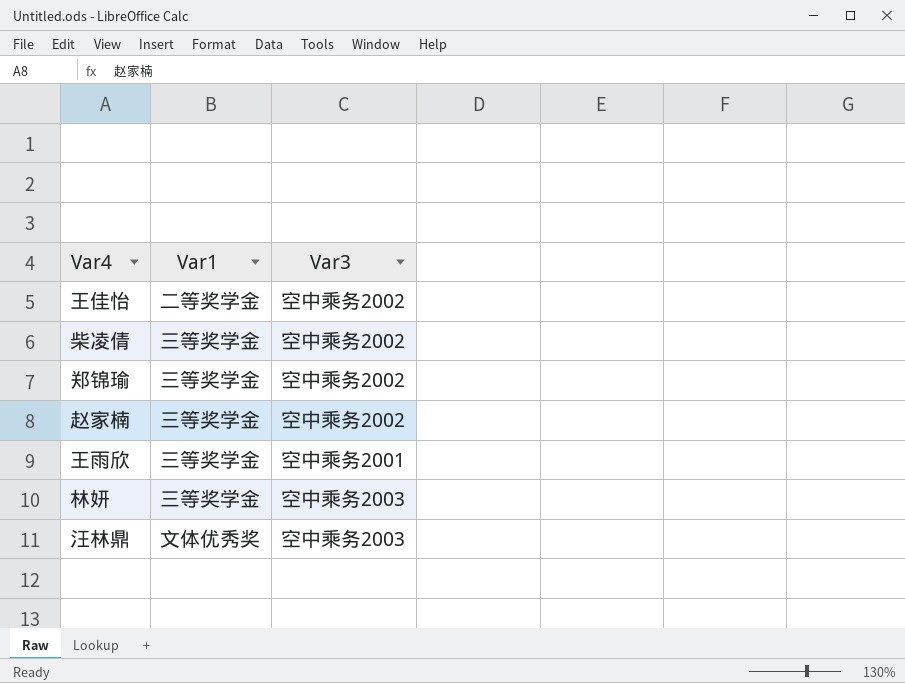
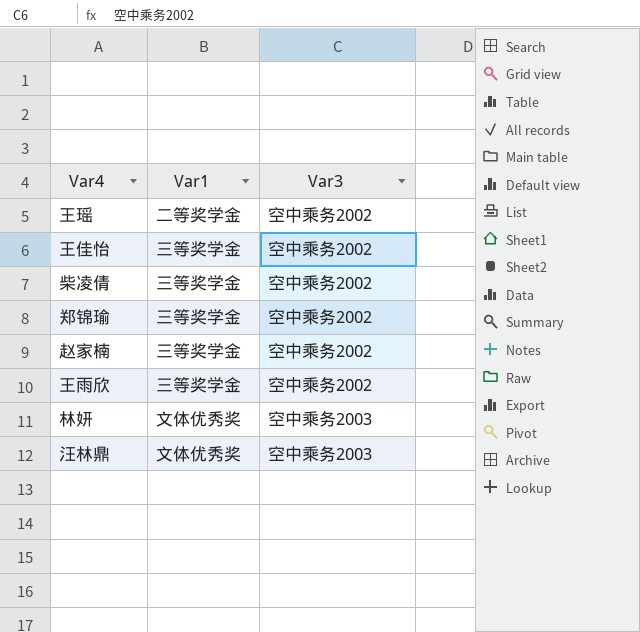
row 王瑶: none -> 二等奖学金 | 空中乘务2002
王佳怡 | Var1: 二等奖学金 -> 三等奖学金
王雨欣 | Var3: 空中乘务2001 -> 空中乘务2002
林妍 | Var1: 三等奖学金 -> 文体优秀奖

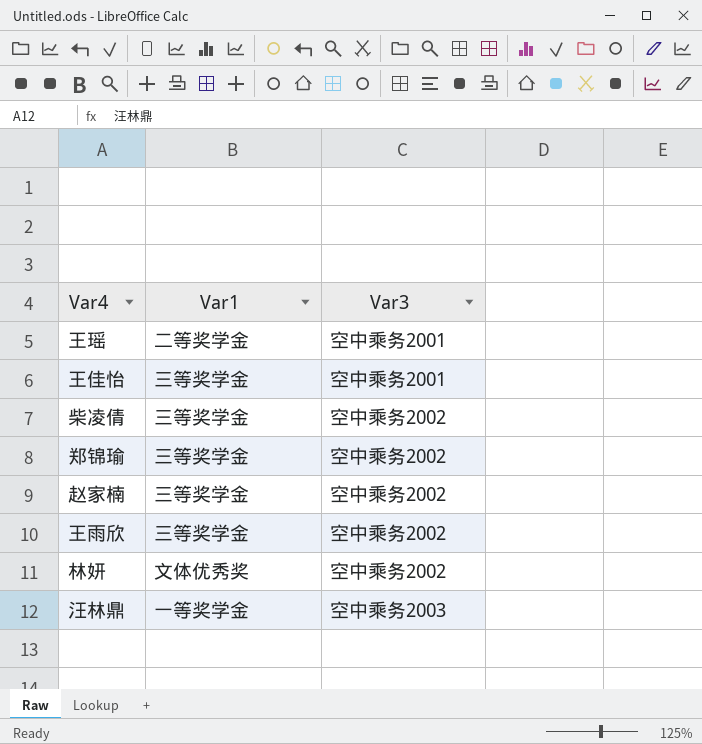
王瑶 | Var3: 空中乘务2002 -> 空中乘务2001
王佳怡 | Var3: 空中乘务2002 -> 空中乘务2001
林妍 | Var3: 空中乘务2003 -> 空中乘务2002
汪林鼎 | Var1: 文体优秀奖 -> 一等奖学金

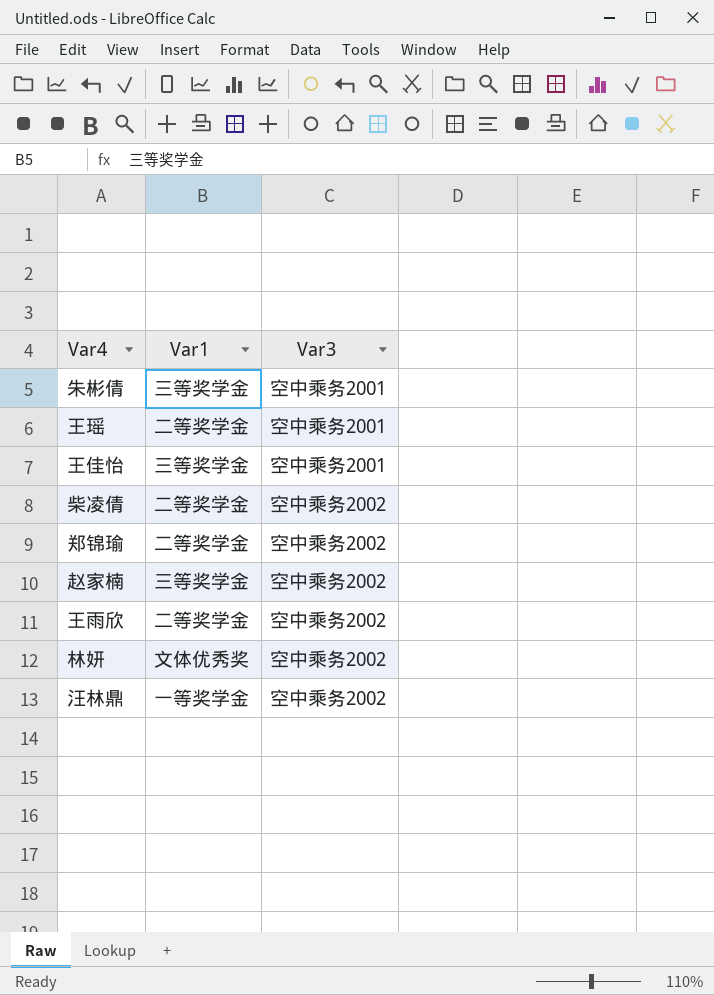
row 朱彬倩: none -> 三等奖学金 | 空中乘务2001
柴凌倩 | Var1: 三等奖学金 -> 二等奖学金
郑锦瑜 | Var1: 三等奖学金 -> 二等奖学金
王雨欣 | Var1: 三等奖学金 -> 二等奖学金
汪林鼎 | Var3: 空中乘务2003 -> 空中乘务2002

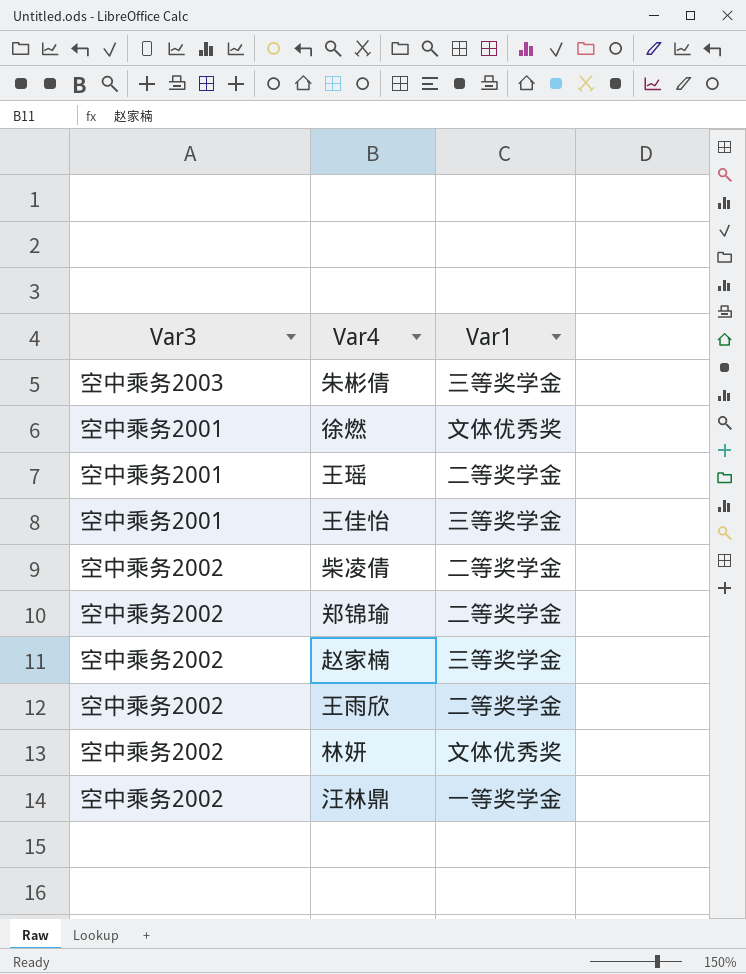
column Var3 | position: 3 -> 1
朱彬倩 | Var3: 空中乘务2001 -> 空中乘务2003
row 徐燃: none -> 空中乘务2001 | 文体优秀奖

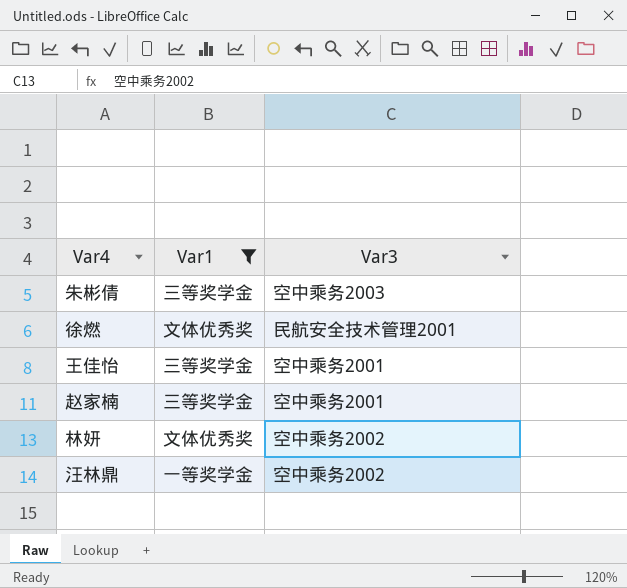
filter: none -> Var1 != 二等奖学金
column Var3 | position: 1 -> 3
徐燃 | Var3: 空中乘务2001 -> 民航安全技术管理2001
赵家楠 | Var3: 空中乘务2002 -> 空中乘务2001

